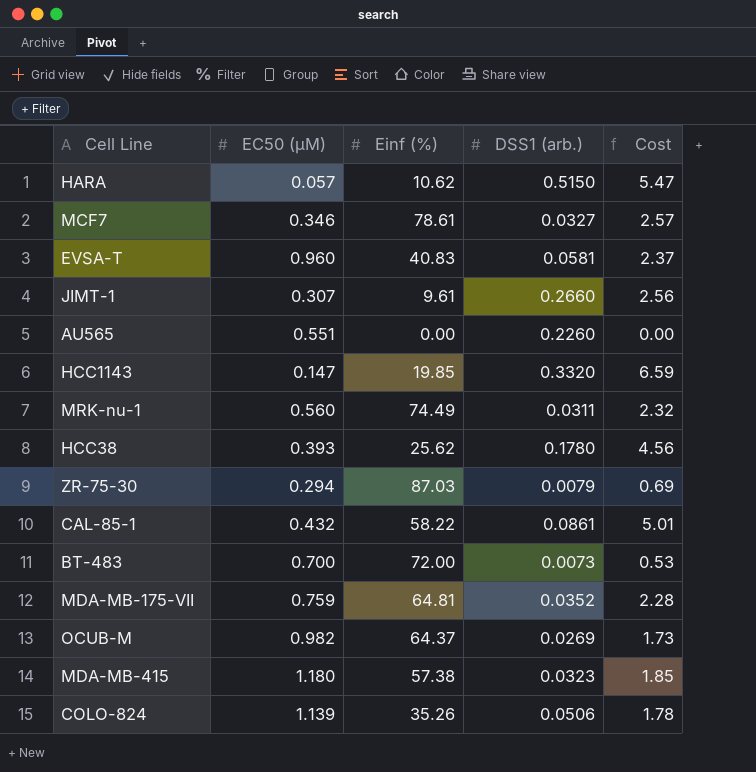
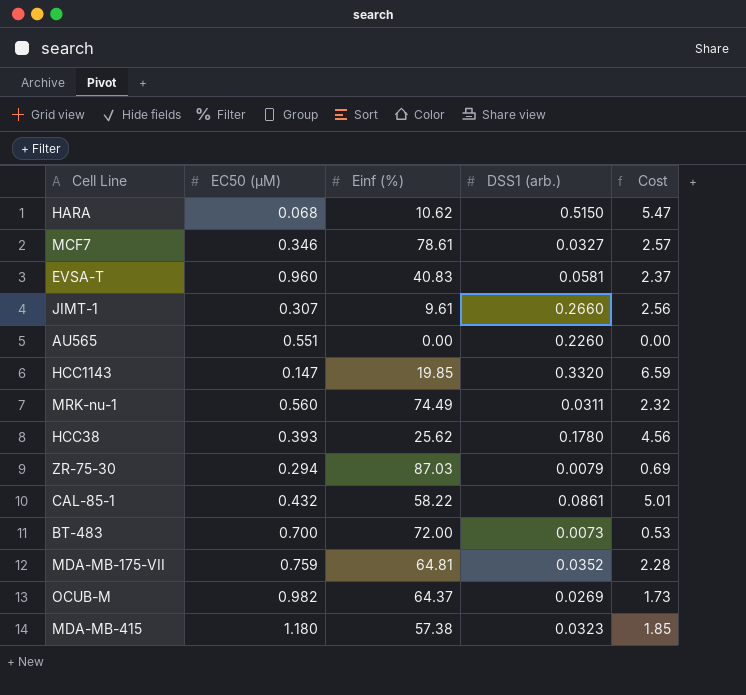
row COLO-824: 1.139 | 35.26 | 0.0506 | 1.78 -> none
HARA | EC50 (µM): 0.057 -> 0.068

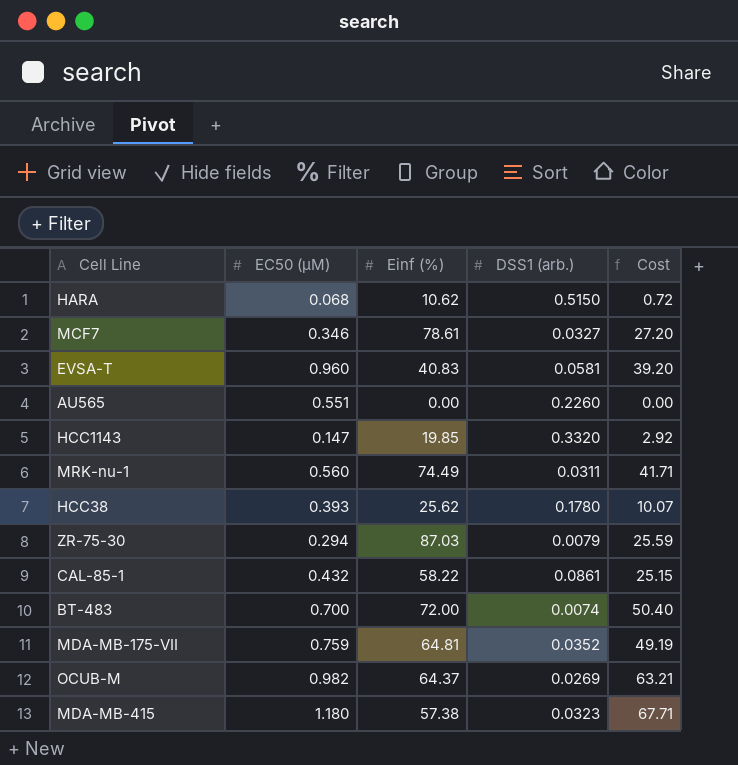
column Cost | formula: [Einf (%)] * [DSS1 (arb.)] -> [EC50 (µM)] * [Einf (%)]
row JIMT-1: 0.307 | 9.61 | 0.2660 | 2.56 -> none
BT-483 | DSS1 (arb.): 0.0073 -> 0.0074

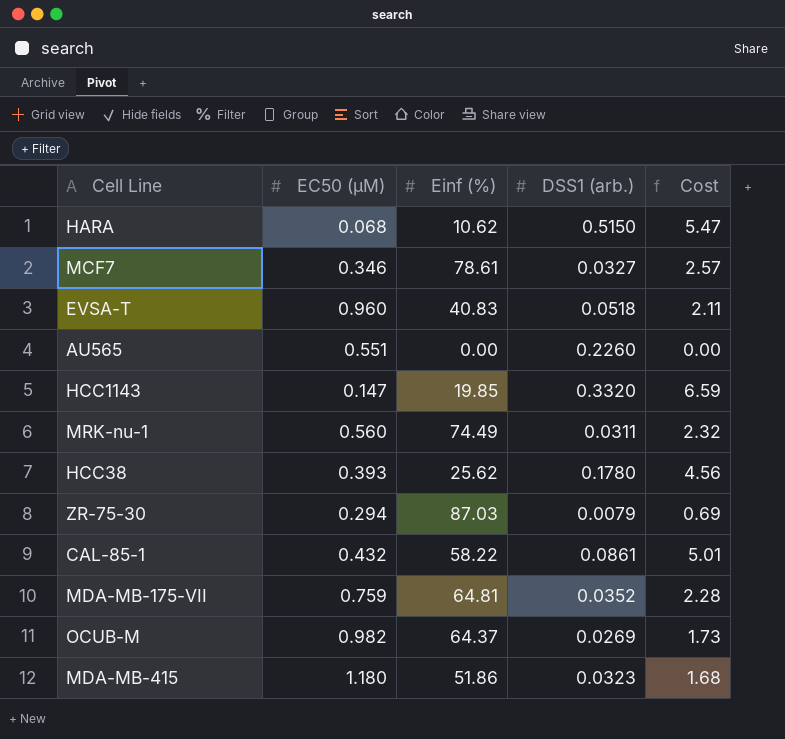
column Cost | formula: [EC50 (µM)] * [Einf (%)] -> [Einf (%)] * [DSS1 (arb.)]
row BT-483: 0.700 | 72.00 | 0.0074 | 50.40 -> none
EVSA-T | DSS1 (arb.): 0.0581 -> 0.0518
MDA-MB-415 | Einf (%): 57.38 -> 51.86

